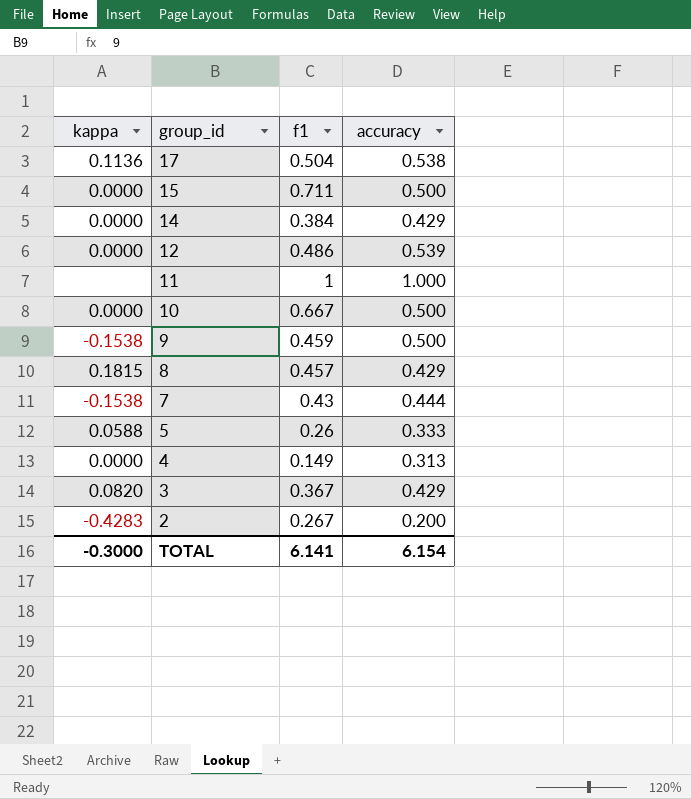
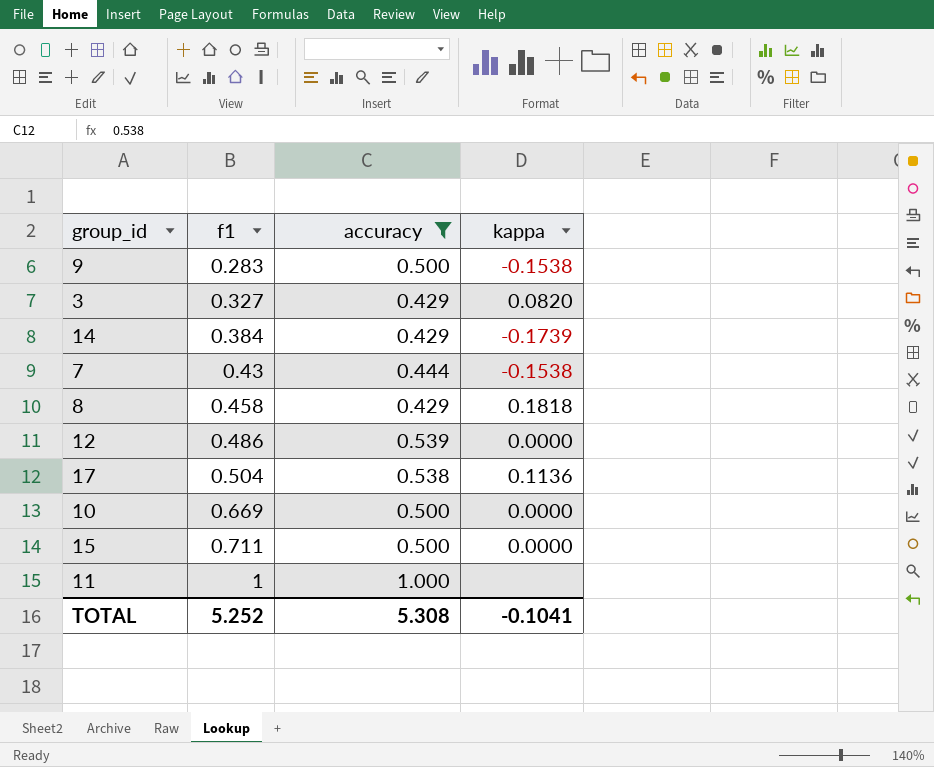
filter: none -> accuracy >= 0.429
row order: group_id descending -> f1 ascending
column kappa | position: 1 -> 4
9 | f1: 0.459 -> 0.283
3 | f1: 0.367 -> 0.327
14 | kappa: 0.0000 -> -0.1739
8 | f1: 0.457 -> 0.458
8 | kappa: 0.1815 -> 0.1818
10 | f1: 0.667 -> 0.669
TOTAL | f1: 6.141 -> 5.252
TOTAL | accuracy: 6.154 -> 5.308
TOTAL | kappa: -0.3000 -> -0.1041

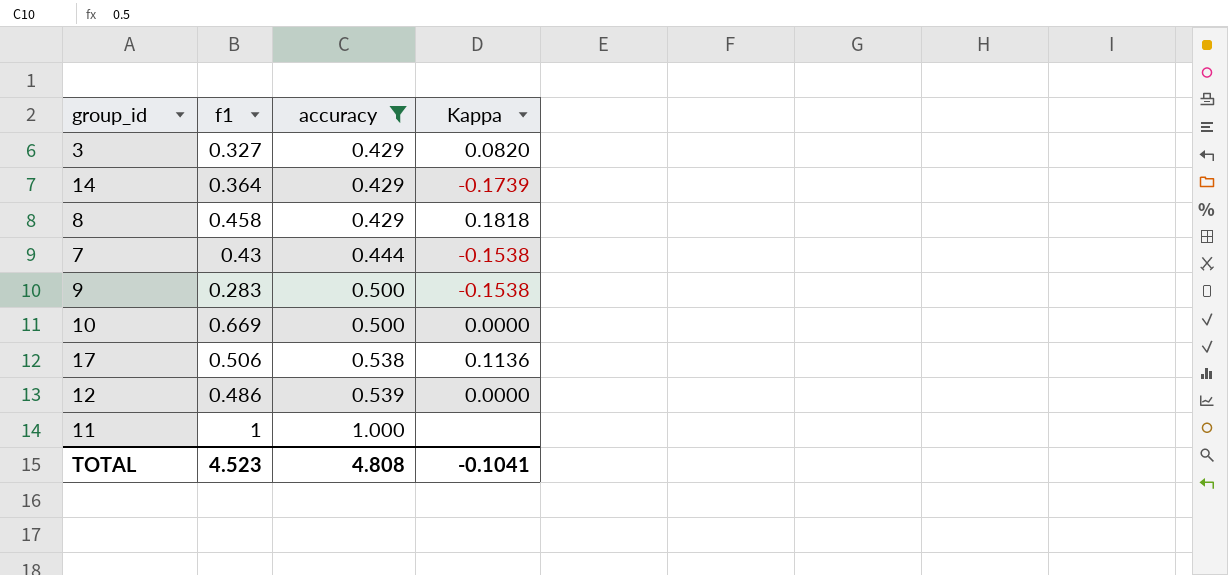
row order: f1 ascending -> accuracy ascending
column name: kappa -> Kappa
row 15: 0.711 | 0.500 | 0.0000 -> none
14 | f1: 0.384 -> 0.364
17 | f1: 0.504 -> 0.506
TOTAL | f1: 5.252 -> 4.523
TOTAL | accuracy: 5.308 -> 4.808

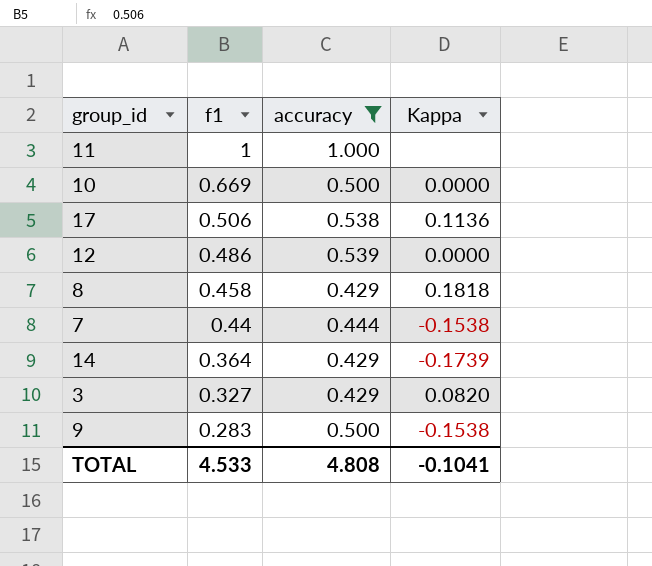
row order: accuracy ascending -> f1 descending
7 | f1: 0.43 -> 0.44
TOTAL | f1: 4.523 -> 4.533

